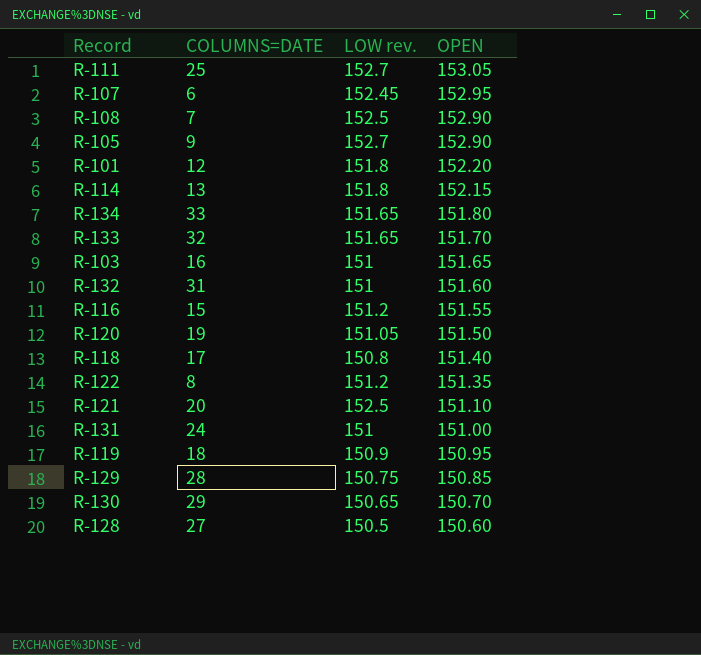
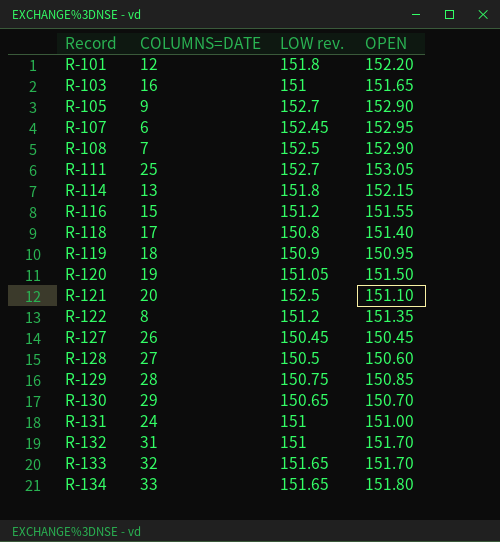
row order: OPEN descending -> Record ascending
row R-127: none -> 26 | 150.45 | 150.45
R-132 | OPEN: 151.60 -> 151.70

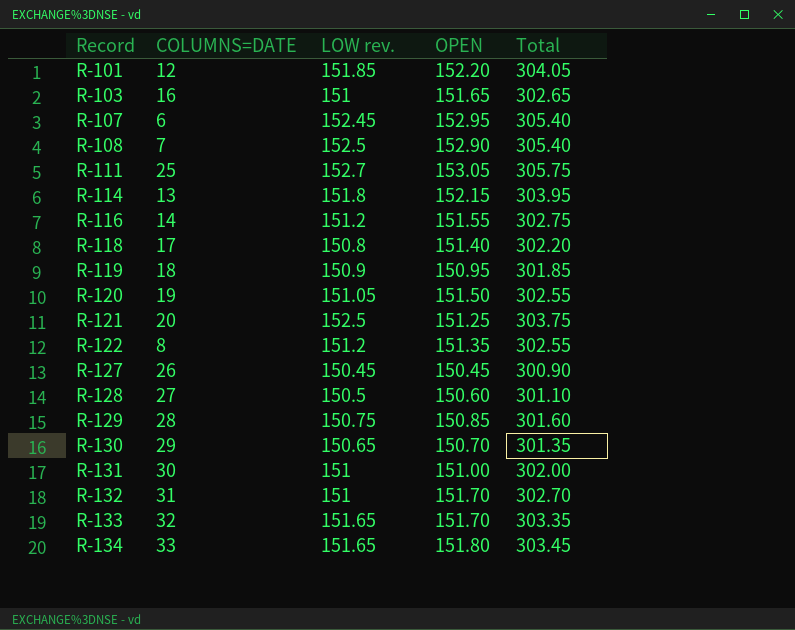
column Total | formula: none -> [LOW rev.] + [OPEN]
row R-105: 9 | 152.7 | 152.90 -> none
R-101 | LOW rev.: 151.8 -> 151.85
R-116 | COLUMNS=DATE: 15 -> 14
R-121 | OPEN: 151.10 -> 151.25
R-131 | COLUMNS=DATE: 24 -> 30

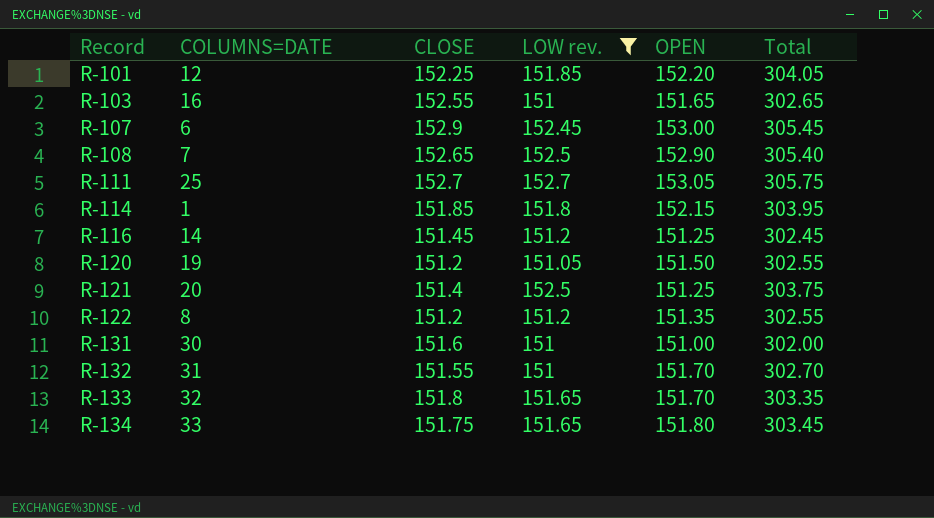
filter: none -> LOW rev. >= 151
column CLOSE | position: none -> 3
R-107 | OPEN: 152.95 -> 153.00
R-107 | Total: 305.40 -> 305.45
R-114 | COLUMNS=DATE: 13 -> 1
R-116 | OPEN: 151.55 -> 151.25
R-116 | Total: 302.75 -> 302.45

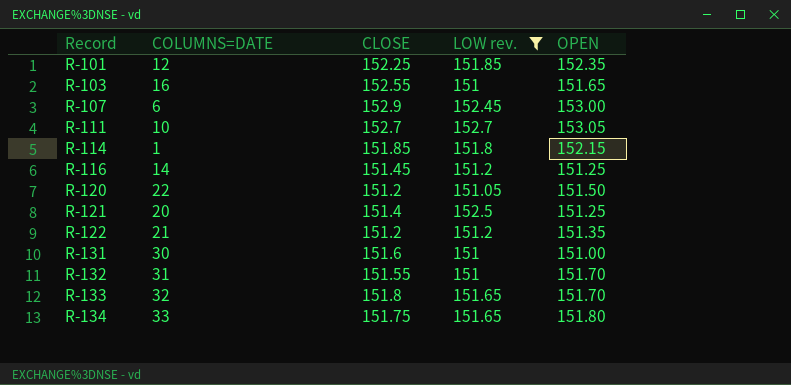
column Total | formula: [LOW rev.] + [OPEN] -> none
row R-108: 7 | 152.65 | 152.5 | 152.90 | 305.40 -> none
R-101 | OPEN: 152.20 -> 152.35
R-111 | COLUMNS=DATE: 25 -> 10
R-120 | COLUMNS=DATE: 19 -> 22
R-122 | COLUMNS=DATE: 8 -> 21

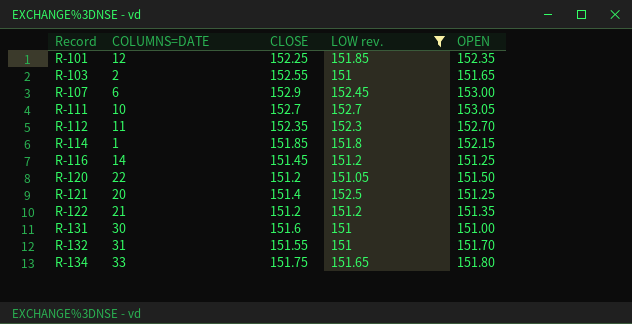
row R-133: 32 | 151.8 | 151.65 | 151.70 -> none
R-103 | COLUMNS=DATE: 16 -> 2
row R-112: none -> 11 | 152.35 | 152.3 | 152.70

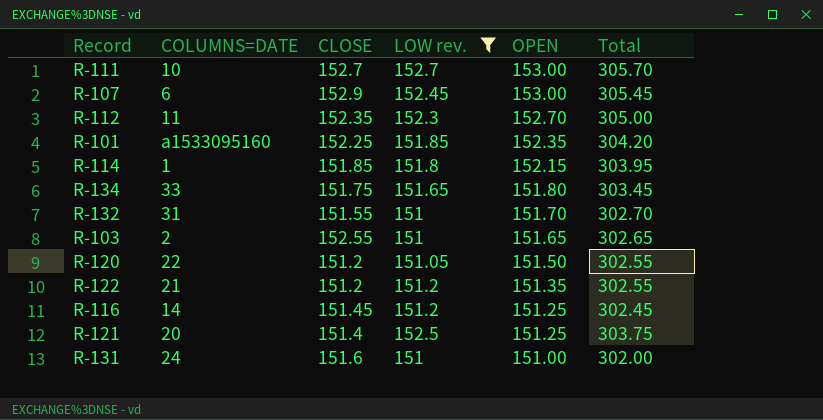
row order: Record ascending -> OPEN descending
column Total | formula: none -> [LOW rev.] + [OPEN]
R-111 | OPEN: 153.05 -> 153.00
R-101 | COLUMNS=DATE: 12 -> a1533095160
R-131 | COLUMNS=DATE: 30 -> 24

